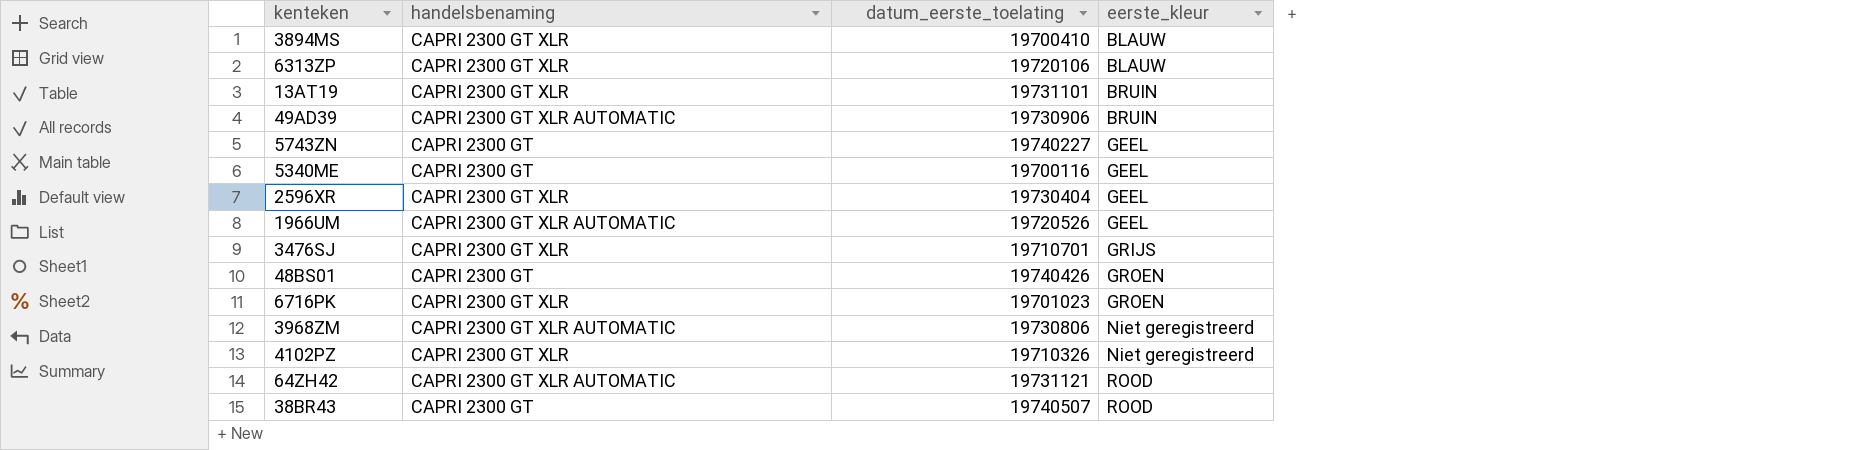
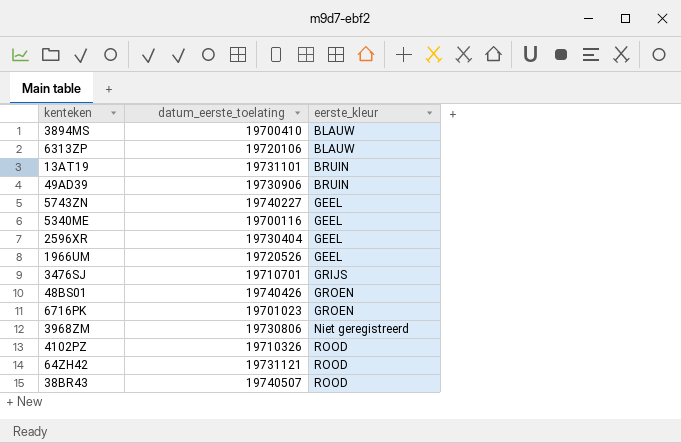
column handelsbenaming | position: 2 -> none
4102PZ | eerste_kleur: Niet geregistreerd -> ROOD

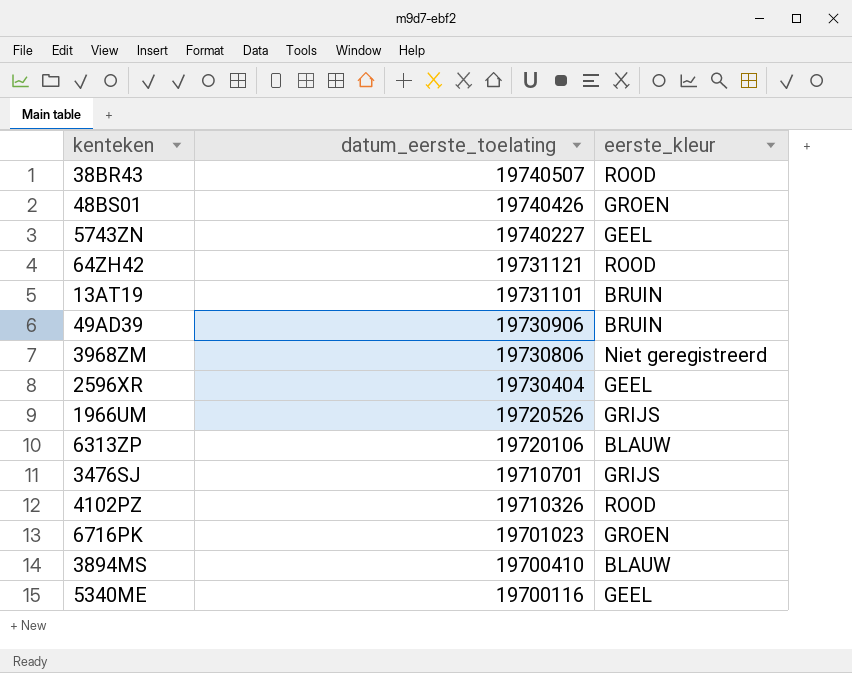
row order: eerste_kleur ascending -> datum_eerste_toelating descending
1966UM | eerste_kleur: GEEL -> GRIJS

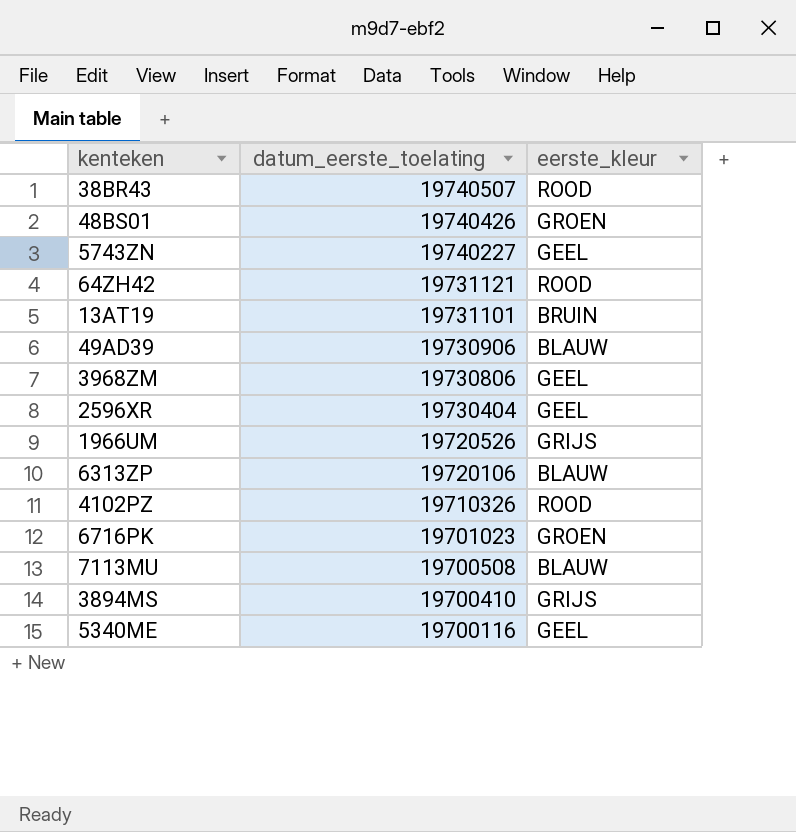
row 3476SJ: 19710701 | GRIJS -> none
49AD39 | eerste_kleur: BRUIN -> BLAUW
3968ZM | eerste_kleur: Niet geregistreerd -> GEEL
row 7113MU: none -> 19700508 | BLAUW
3894MS | eerste_kleur: BLAUW -> GRIJS

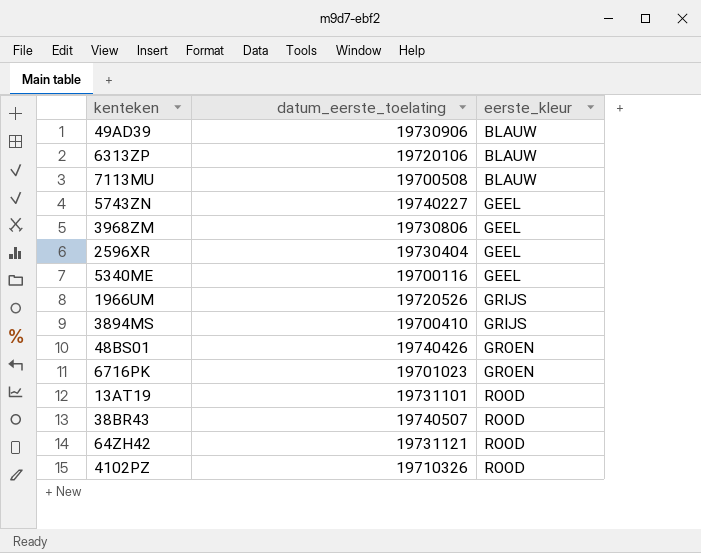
row order: datum_eerste_toelating descending -> eerste_kleur ascending
13AT19 | eerste_kleur: BRUIN -> ROOD

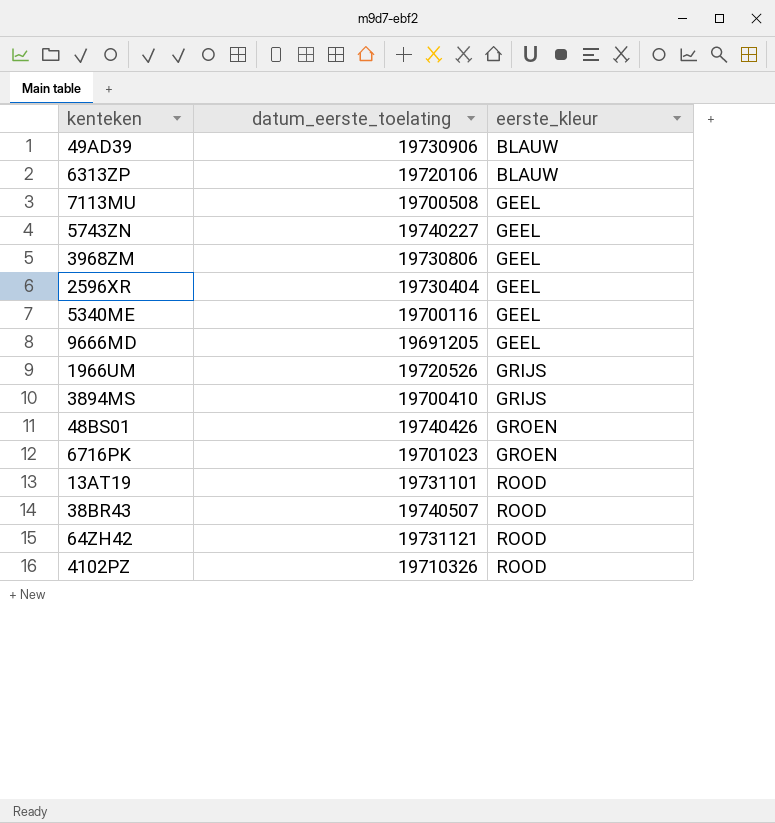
7113MU | eerste_kleur: BLAUW -> GEEL
row 9666MD: none -> 19691205 | GEEL

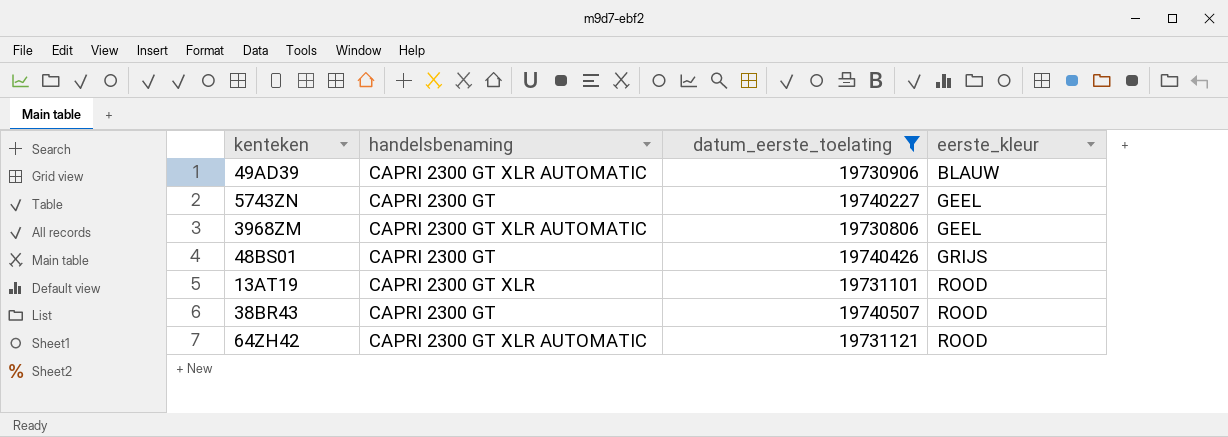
filter: none -> datum_eerste_toelating >= 19730806
column handelsbenaming | position: none -> 2
48BS01 | eerste_kleur: GROEN -> GRIJS

